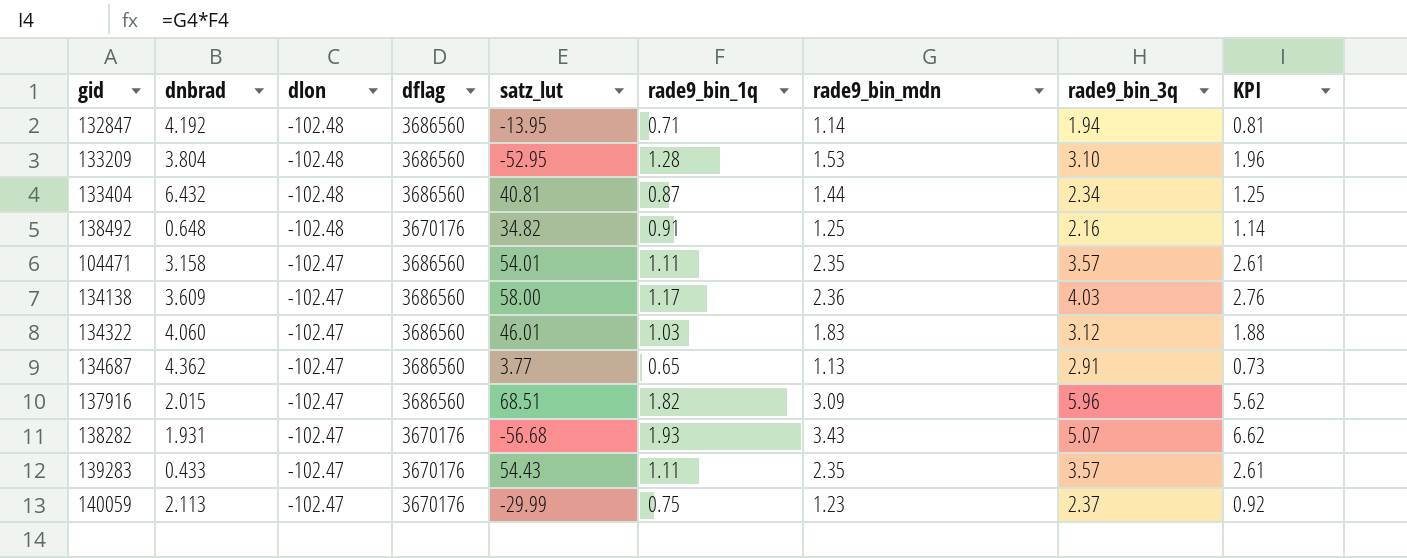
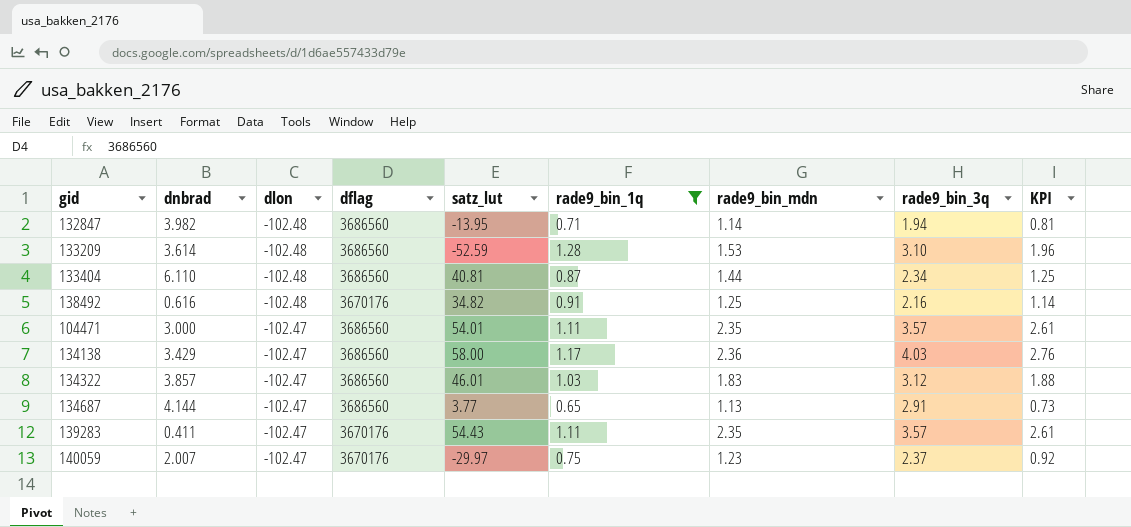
filter: none -> rade9_bin_1q <= 1.28
132847 | dnbrad: 4.192 -> 3.982
133209 | dnbrad: 3.804 -> 3.614
133209 | satz_lut: -52.95 -> -52.59
133404 | dnbrad: 6.432 -> 6.110
138492 | dnbrad: 0.648 -> 0.616
104471 | dnbrad: 3.158 -> 3.000
134138 | dnbrad: 3.609 -> 3.429
134322 | dnbrad: 4.060 -> 3.857
134687 | dnbrad: 4.362 -> 4.144
139283 | dnbrad: 0.433 -> 0.411
140059 | dnbrad: 2.113 -> 2.007
140059 | satz_lut: -29.99 -> -29.97

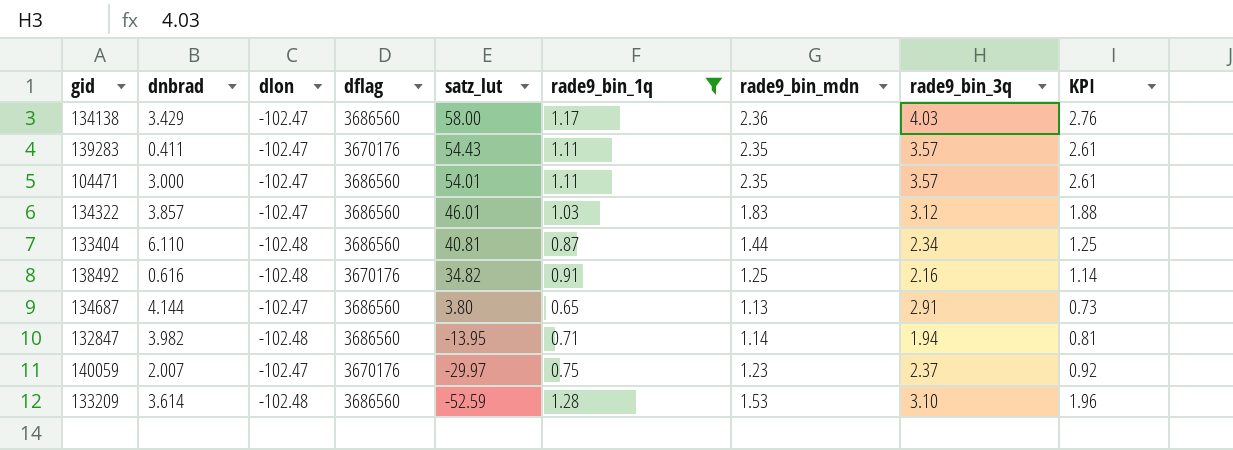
row order: dlon ascending -> satz_lut descending
134687 | satz_lut: 3.77 -> 3.80

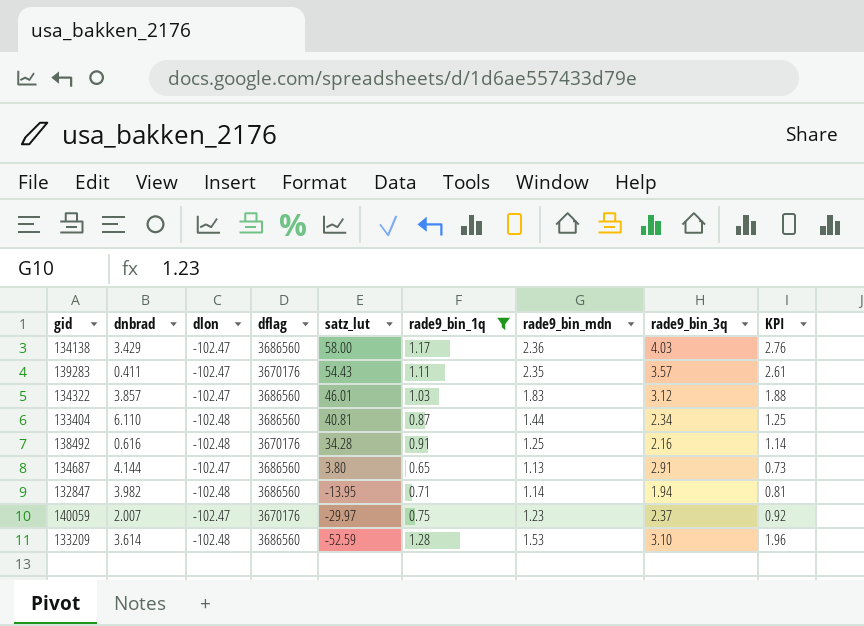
row 104471: 3.000 | -102.47 | 3686560 | 54.01 | 1.11 | 2.35 | 3.57 | 2.61 -> none
138492 | satz_lut: 34.82 -> 34.28

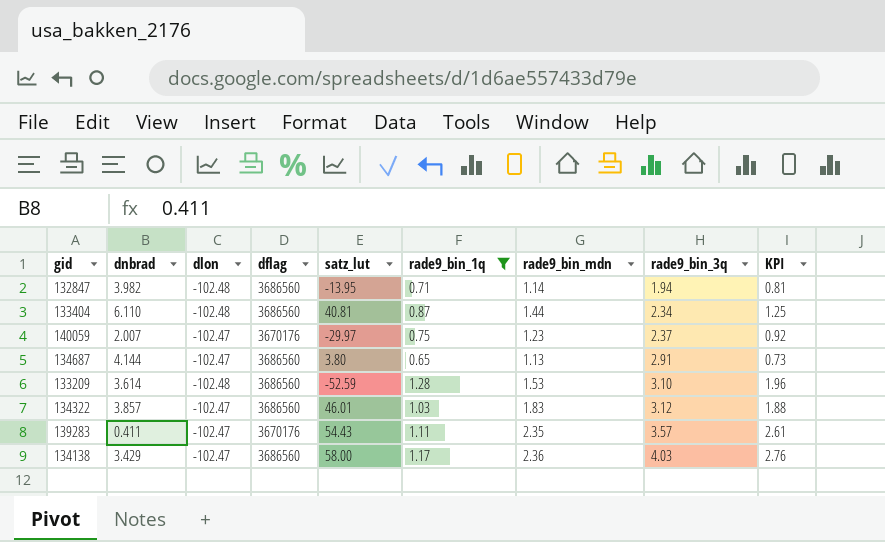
row order: satz_lut descending -> rade9_bin_3q ascending
row 138492: 0.616 | -102.48 | 3670176 | 34.28 | 0.91 | 1.25 | 2.16 | 1.14 -> none

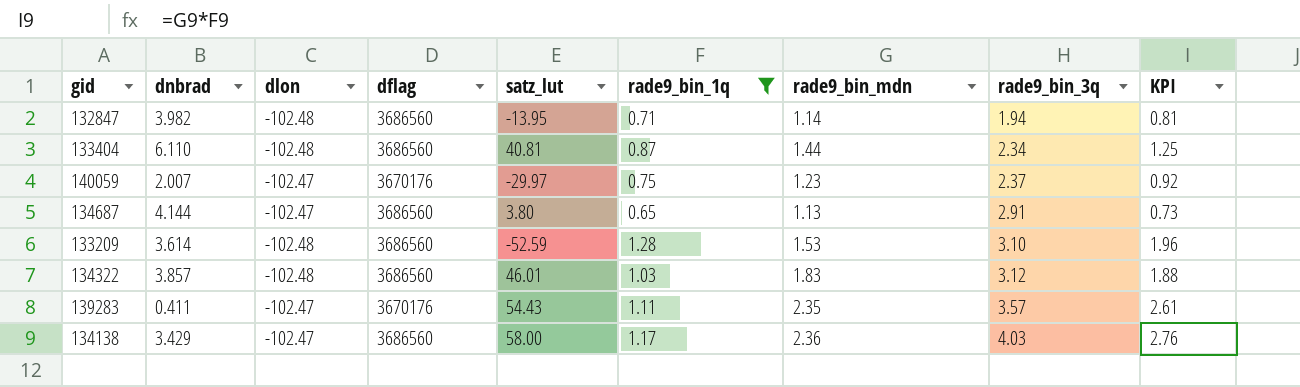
134322 | dlon: -102.47 -> -102.48

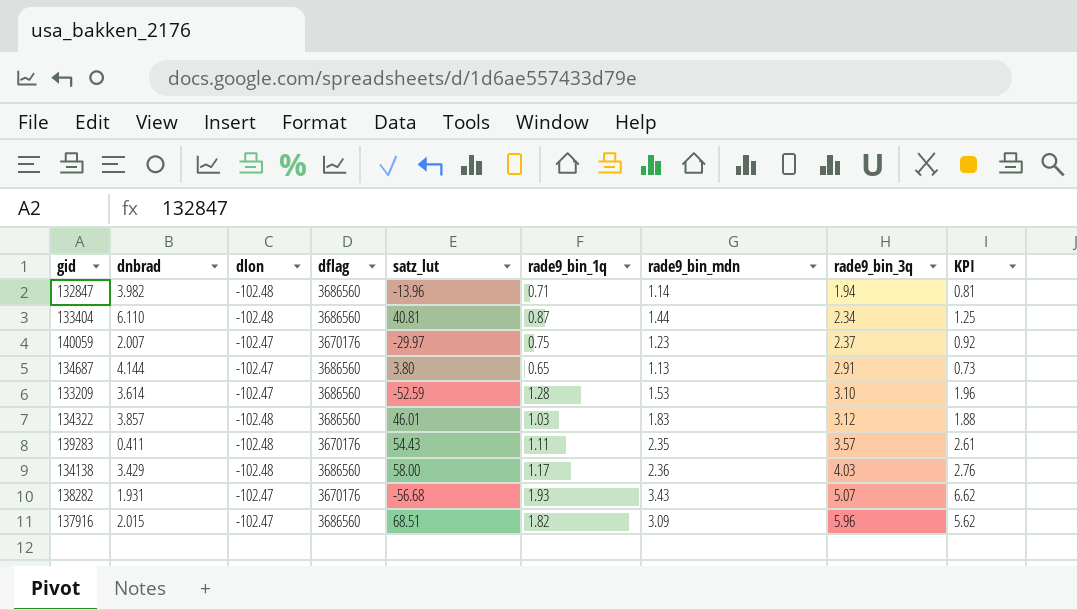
filter: rade9_bin_1q <= 1.28 -> none
132847 | satz_lut: -13.95 -> -13.96
133209 | dlon: -102.48 -> -102.47
139283 | dlon: -102.47 -> -102.48
134138 | dlon: -102.47 -> -102.48

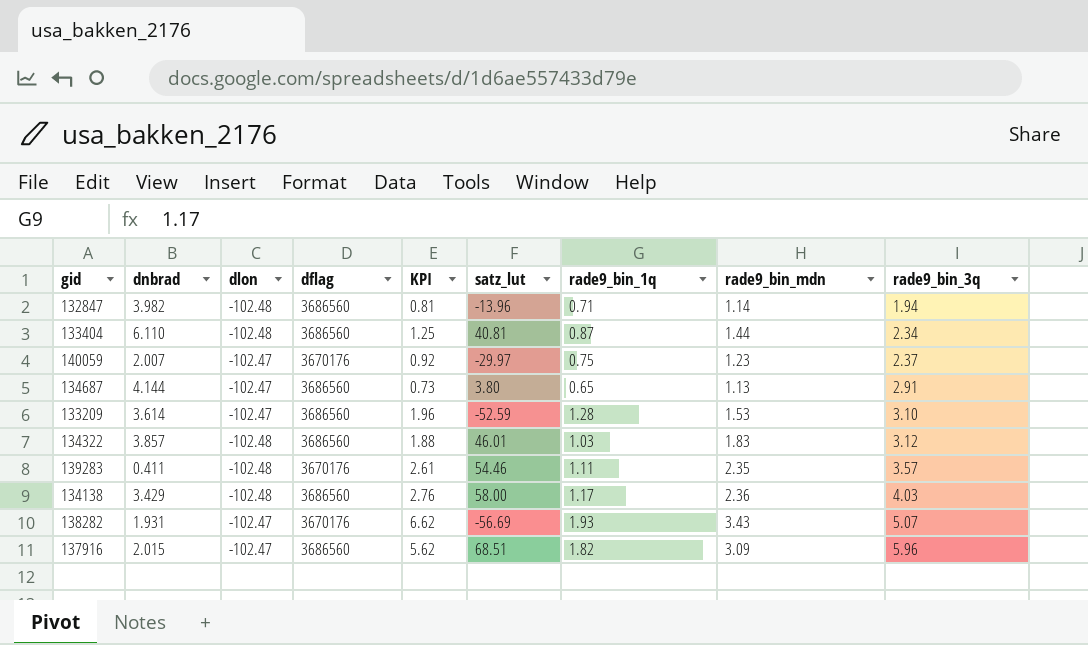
column KPI | position: 9 -> 5
139283 | satz_lut: 54.43 -> 54.46
138282 | satz_lut: -56.68 -> -56.69

